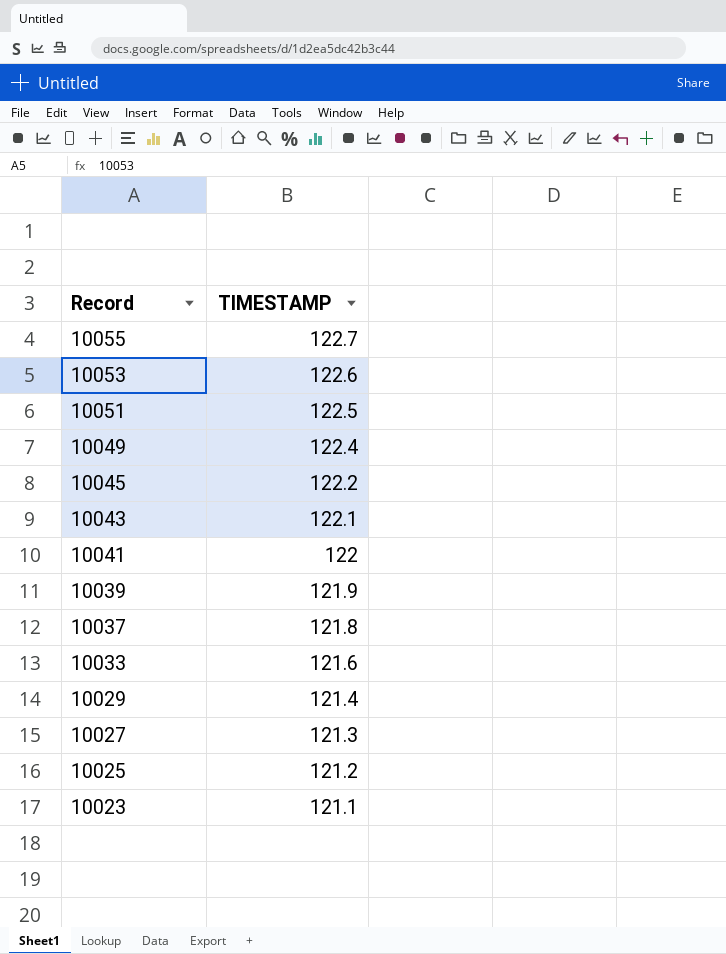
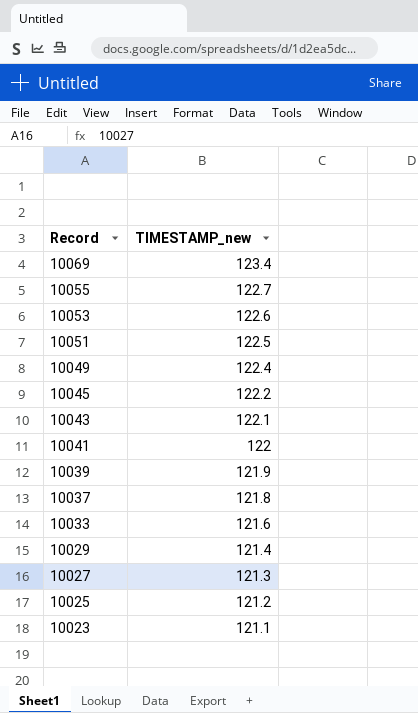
column name: TIMESTAMP -> TIMESTAMP_new
row 10069: none -> 123.4

